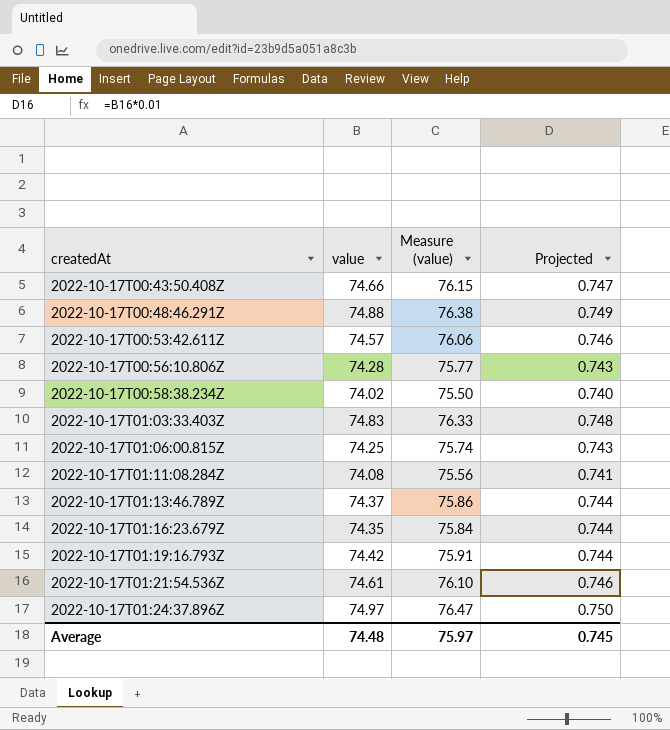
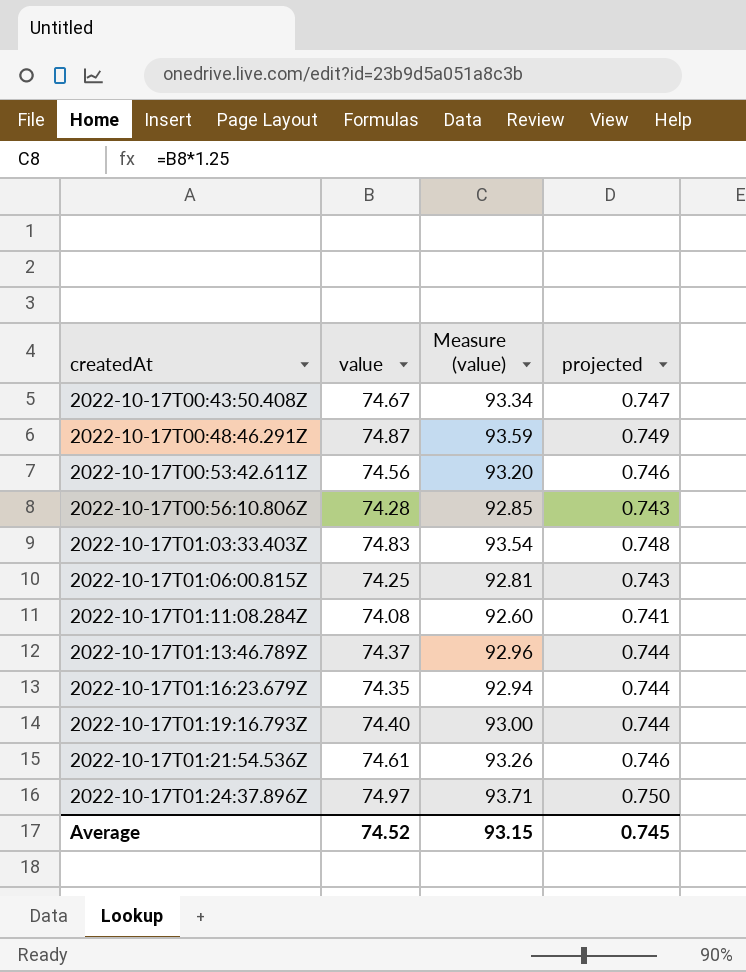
column Measure (value) | formula: [value] * 1.02 -> [value] * 1.25
column name: Projected -> projected
row 2022-10-17T00:58:38.234Z: 74.02 | 75.50 | 0.740 -> none
2022-10-17T00:43:50.408Z | value: 74.66 -> 74.67
2022-10-17T00:48:46.291Z | value: 74.88 -> 74.87
2022-10-17T00:53:42.611Z | value: 74.57 -> 74.56
2022-10-17T01:19:16.793Z | value: 74.42 -> 74.40
Average | value: 74.48 -> 74.52
Average | Measure (value): 75.97 -> 93.15

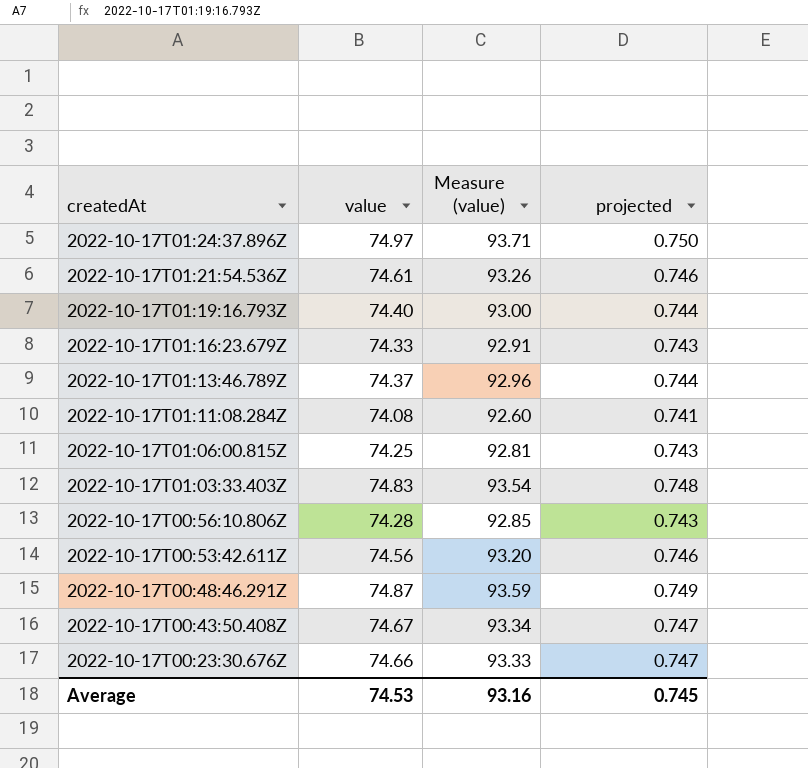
row order: createdAt ascending -> createdAt descending
2022-10-17T01:16:23.679Z | value: 74.35 -> 74.33
2022-10-17T01:16:23.679Z | Measure (value): 92.94 -> 92.91
2022-10-17T01:16:23.679Z | projected: 0.744 -> 0.743
row 2022-10-17T00:23:30.676Z: none -> 74.66 | 93.33 | 0.747
Average | value: 74.52 -> 74.53
Average | Measure (value): 93.15 -> 93.16

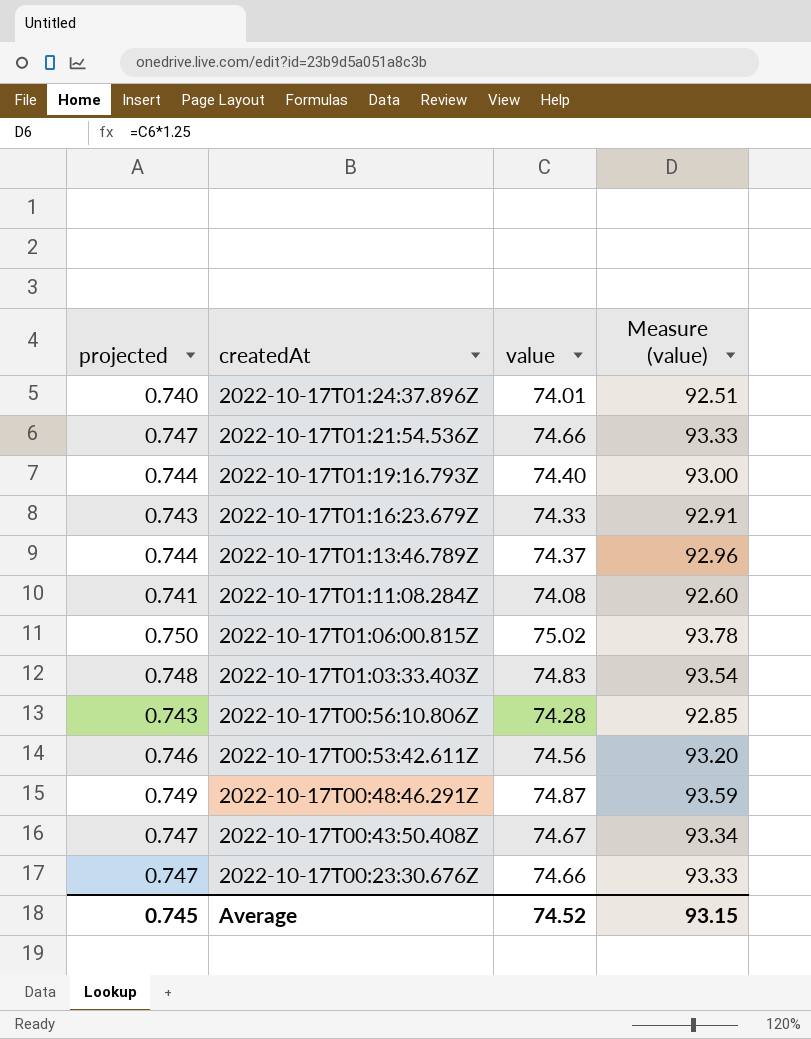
column projected | position: 4 -> 1
2022-10-17T01:24:37.896Z | projected: 0.750 -> 0.740
2022-10-17T01:24:37.896Z | value: 74.97 -> 74.01
2022-10-17T01:24:37.896Z | Measure (value): 93.71 -> 92.51
2022-10-17T01:21:54.536Z | projected: 0.746 -> 0.747
2022-10-17T01:21:54.536Z | value: 74.61 -> 74.66
2022-10-17T01:21:54.536Z | Measure (value): 93.26 -> 93.33
2022-10-17T01:06:00.815Z | projected: 0.743 -> 0.750
2022-10-17T01:06:00.815Z | value: 74.25 -> 75.02
2022-10-17T01:06:00.815Z | Measure (value): 92.81 -> 93.78
Average | value: 74.53 -> 74.52
Average | Measure (value): 93.16 -> 93.15

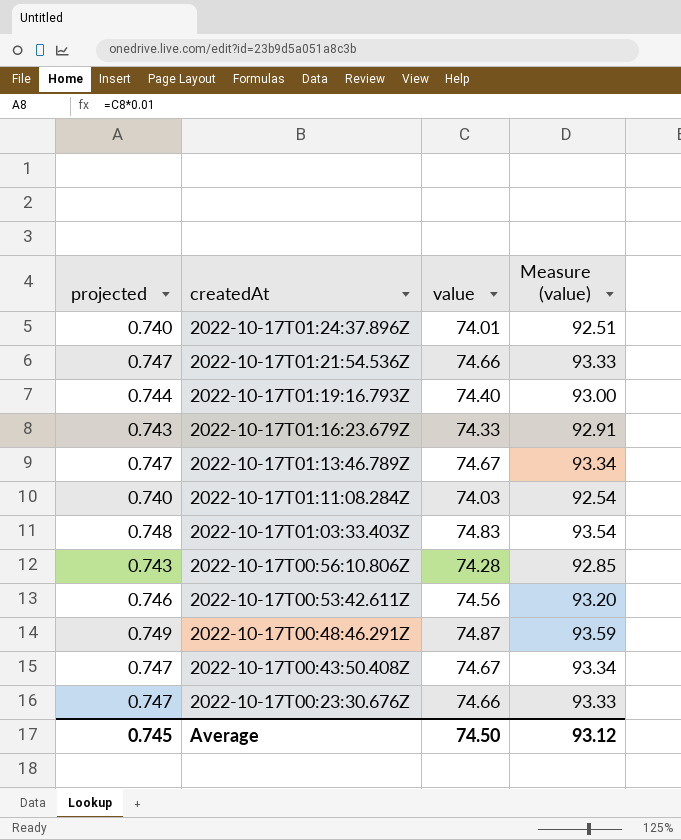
row 2022-10-17T01:06:00.815Z: 0.750 | 75.02 | 93.78 -> none
2022-10-17T01:13:46.789Z | projected: 0.744 -> 0.747
2022-10-17T01:13:46.789Z | value: 74.37 -> 74.67
2022-10-17T01:13:46.789Z | Measure (value): 92.96 -> 93.34
2022-10-17T01:11:08.284Z | projected: 0.741 -> 0.740
2022-10-17T01:11:08.284Z | value: 74.08 -> 74.03
2022-10-17T01:11:08.284Z | Measure (value): 92.60 -> 92.54
Average | value: 74.52 -> 74.50
Average | Measure (value): 93.15 -> 93.12

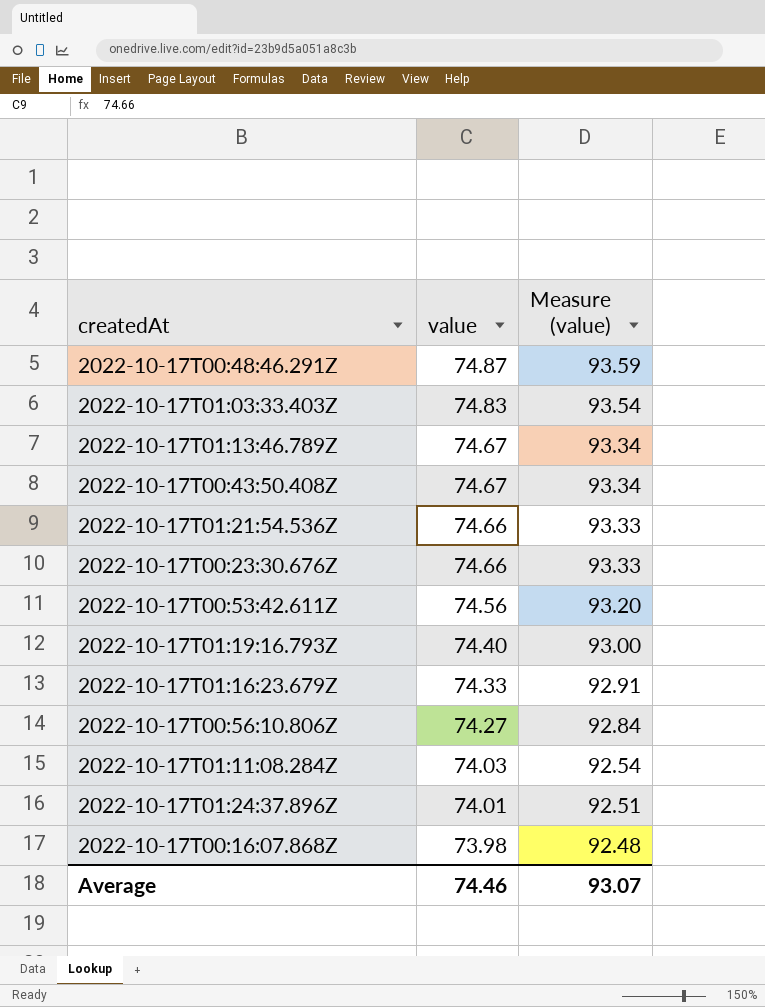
row order: createdAt descending -> value descending
column projected | formula: [value] * 0.01 -> none
2022-10-17T00:56:10.806Z | value: 74.28 -> 74.27
2022-10-17T00:56:10.806Z | Measure (value): 92.85 -> 92.84
row 2022-10-17T00:16:07.868Z: none -> 73.98 | 92.48
Average | value: 74.50 -> 74.46
Average | Measure (value): 93.12 -> 93.07

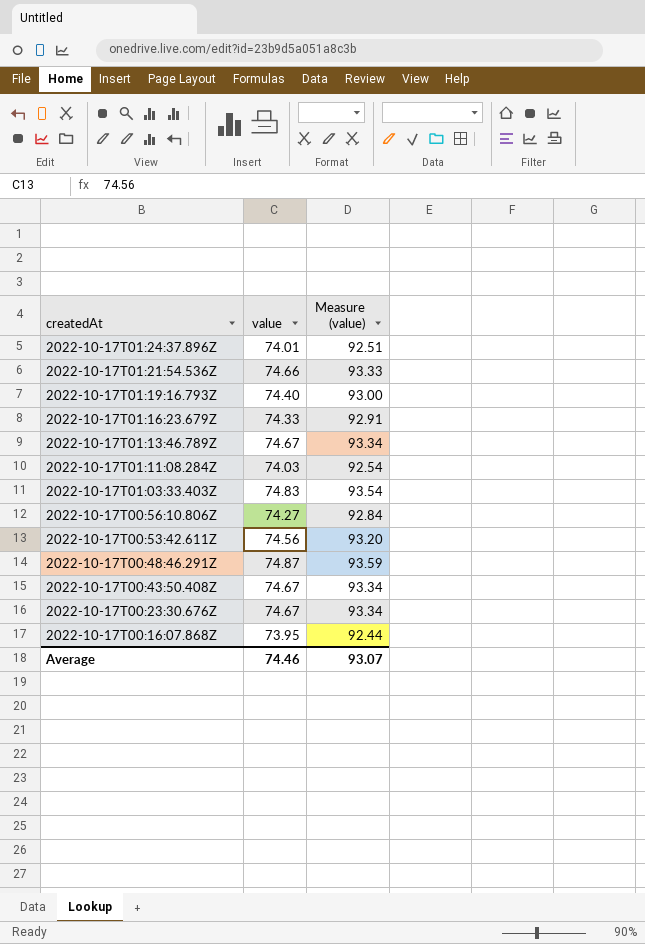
row order: value descending -> createdAt descending
2022-10-17T00:23:30.676Z | value: 74.66 -> 74.67
2022-10-17T00:23:30.676Z | Measure (value): 93.33 -> 93.34
2022-10-17T00:16:07.868Z | value: 73.98 -> 73.95
2022-10-17T00:16:07.868Z | Measure (value): 92.48 -> 92.44

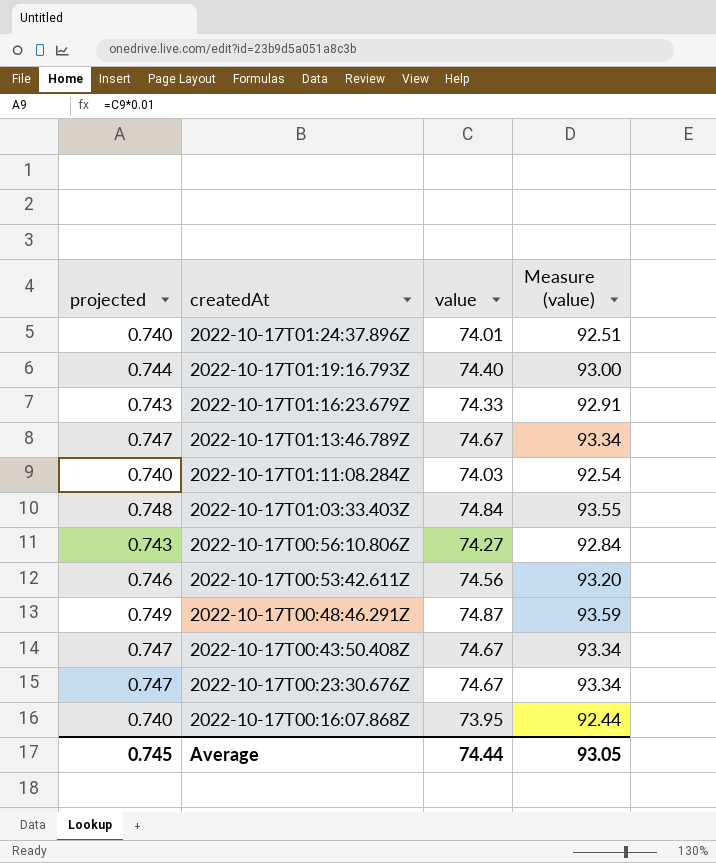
column projected | formula: none -> [value] * 0.01
row 2022-10-17T01:21:54.536Z: 74.66 | 93.33 -> none
2022-10-17T01:03:33.403Z | value: 74.83 -> 74.84
2022-10-17T01:03:33.403Z | Measure (value): 93.54 -> 93.55
Average | value: 74.46 -> 74.44
Average | Measure (value): 93.07 -> 93.05

